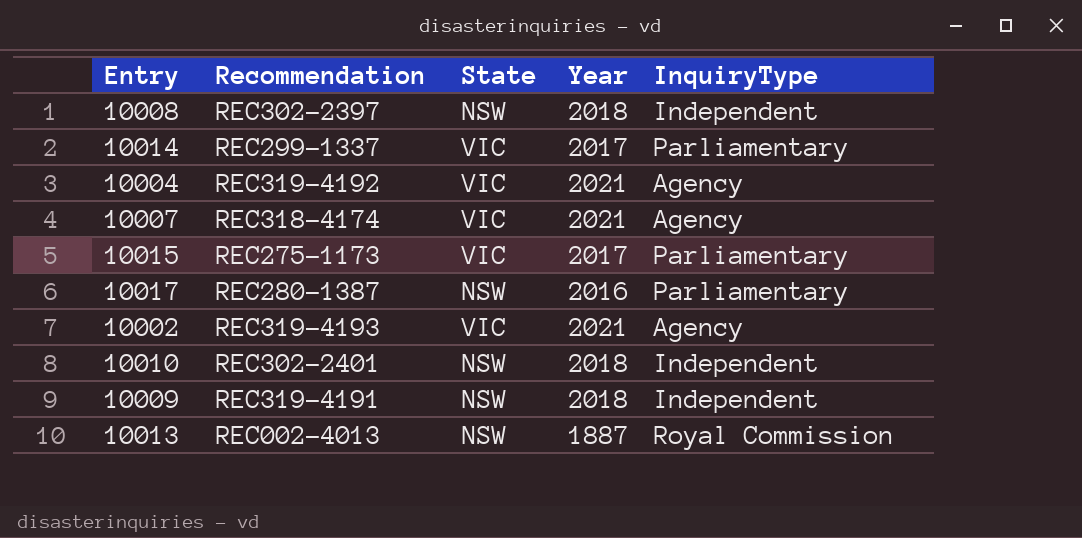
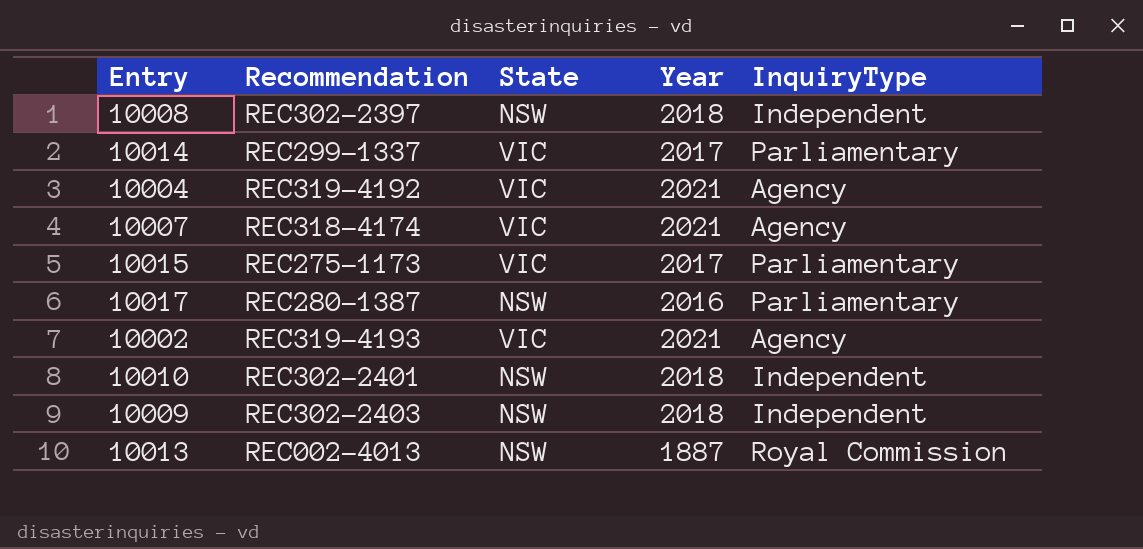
10009 | Recommendation: REC319-4191 -> REC302-2403

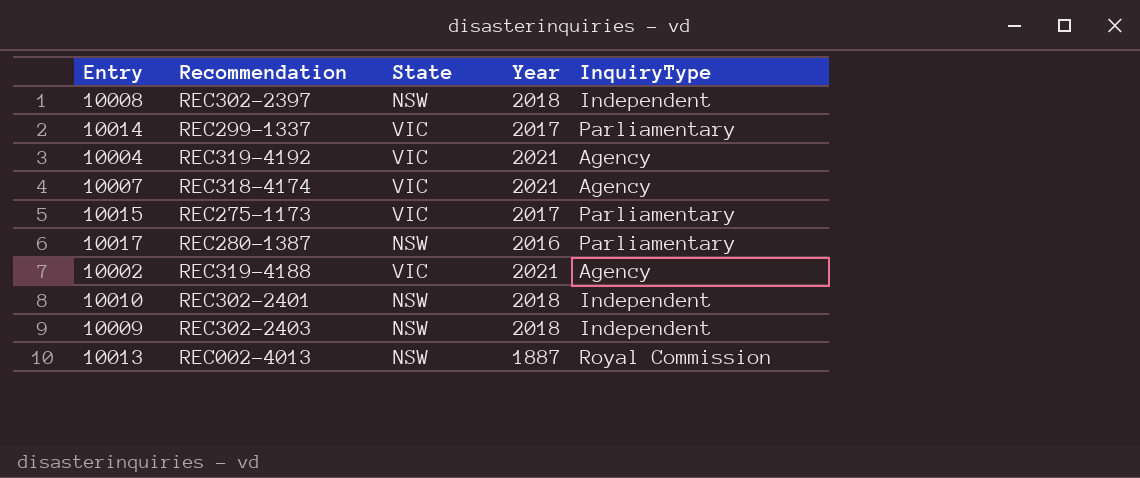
10002 | Recommendation: REC319-4193 -> REC319-4188

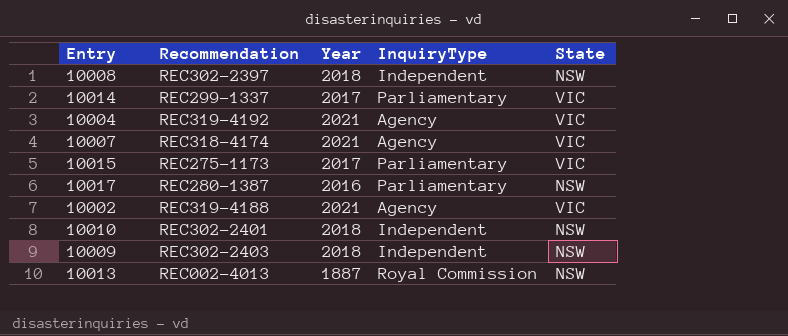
column State | position: 3 -> 5

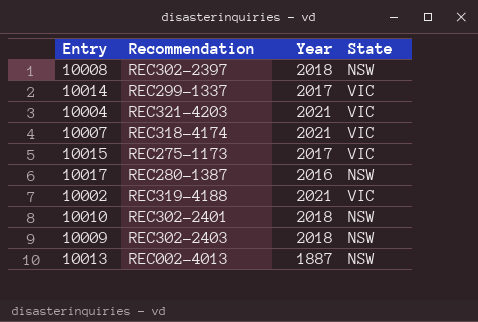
column InquiryType | position: 4 -> none
10004 | Recommendation: REC319-4192 -> REC321-4203

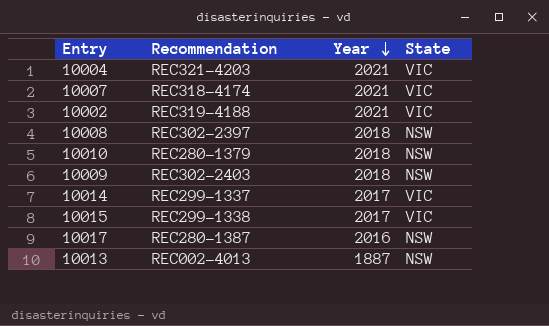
row order: none -> Year descending
10010 | Recommendation: REC302-2401 -> REC280-1379
10015 | Recommendation: REC275-1173 -> REC299-1338

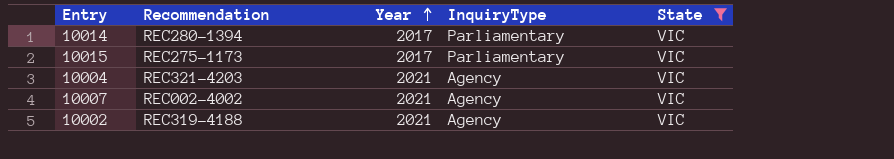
filter: none -> State = VIC
row order: Year descending -> Year ascending
column InquiryType | position: none -> 4
10014 | Recommendation: REC299-1337 -> REC280-1394
10015 | Recommendation: REC299-1338 -> REC275-1173
10007 | Recommendation: REC318-4174 -> REC002-4002

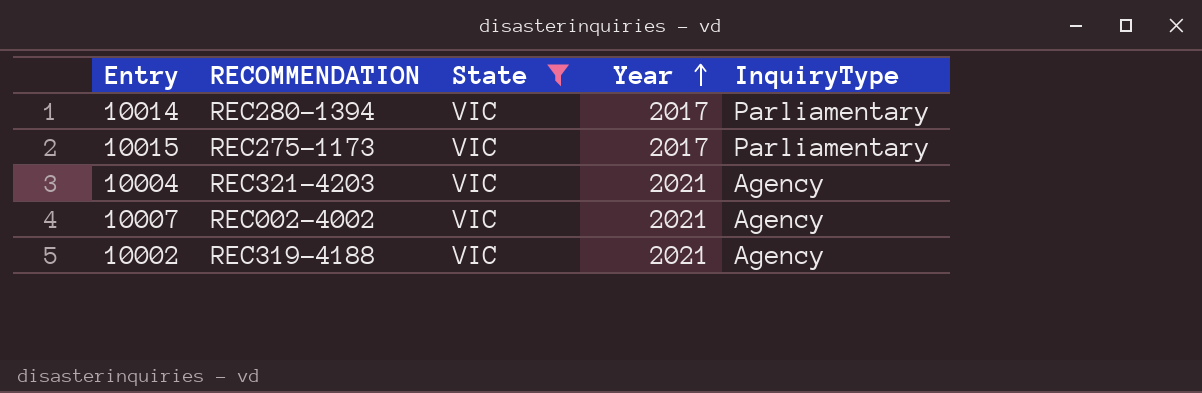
column name: Recommendation -> RECOMMENDATION
column State | position: 5 -> 3

